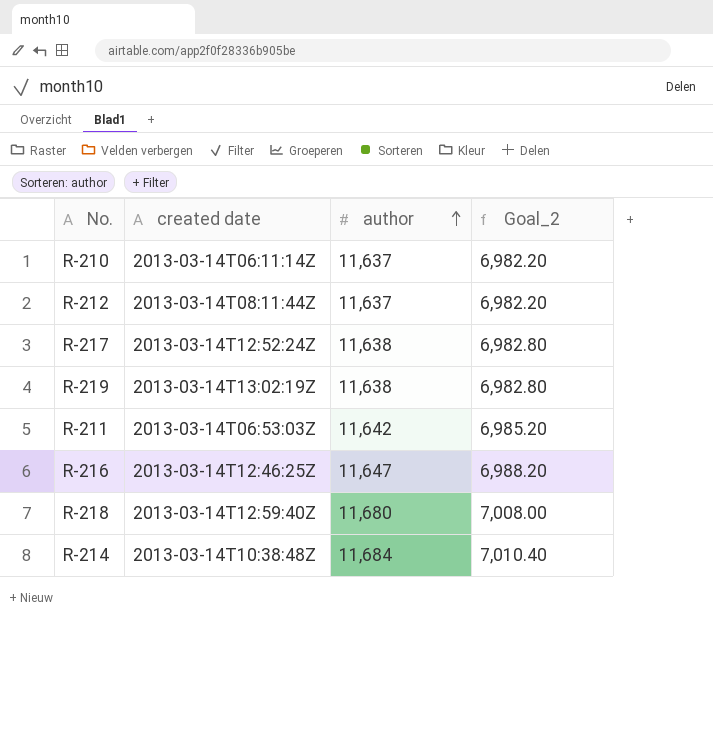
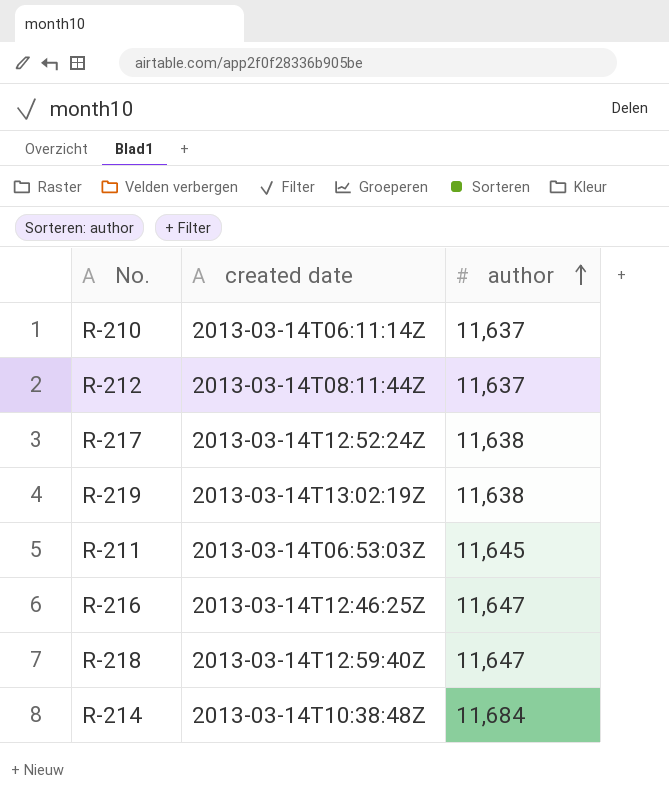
column Goal_2 | formula: [author] * 0.6 -> none
R-211 | author: 11,642 -> 11,645
R-218 | author: 11,680 -> 11,647

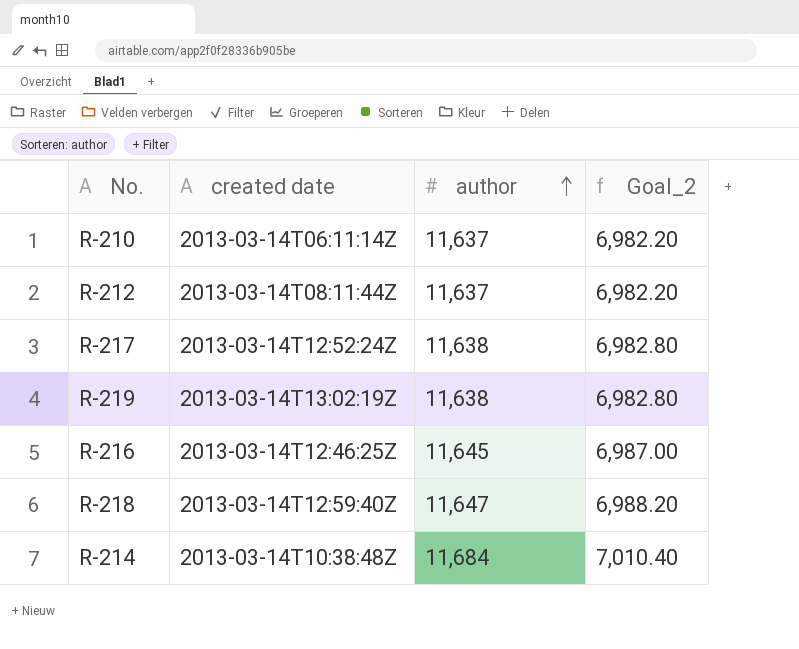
column Goal_2 | formula: none -> [author] * 0.6
row R-211: 2013-03-14T06:53:03Z | 11,645 -> none
R-216 | author: 11,647 -> 11,645

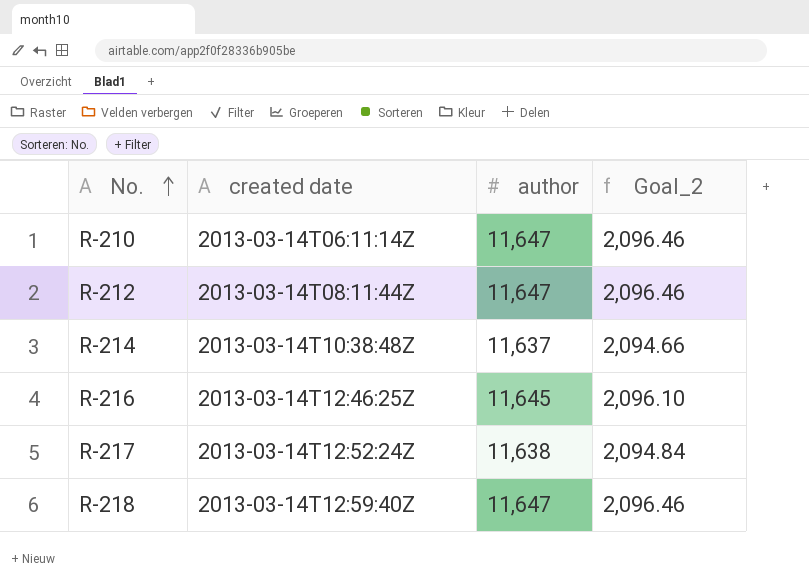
row order: author ascending -> No. ascending
column Goal_2 | formula: [author] * 0.6 -> [author] * 0.18
row R-219: 2013-03-14T13:02:19Z | 11,638 | 6,982.80 -> none
R-210 | author: 11,637 -> 11,647
R-212 | author: 11,637 -> 11,647
R-214 | author: 11,684 -> 11,637

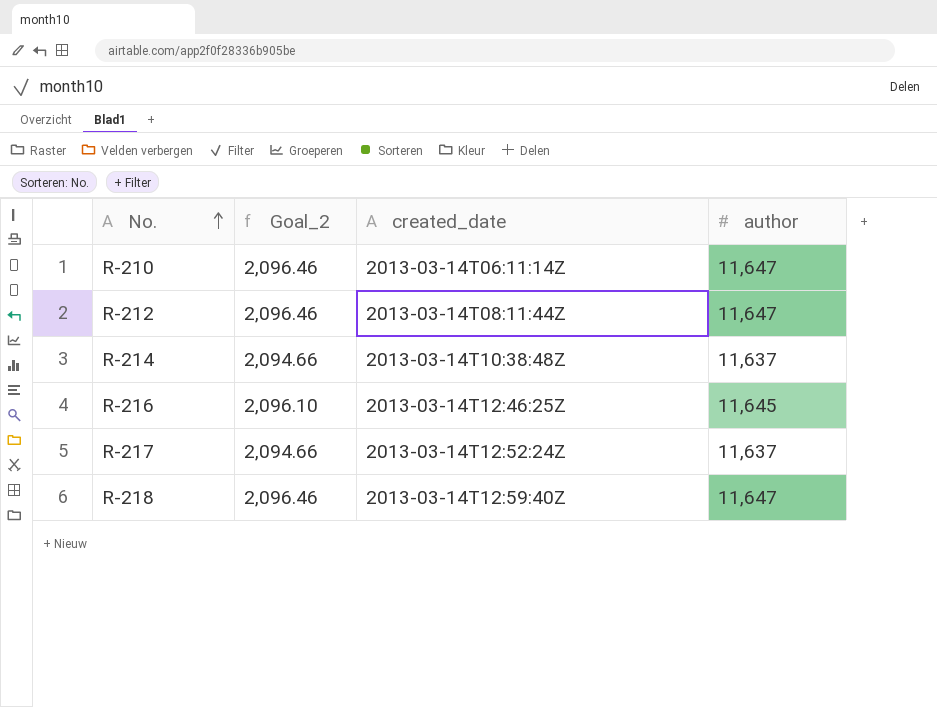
column Goal_2 | position: 4 -> 2
column name: created date -> created_date
R-217 | Goal_2: 2,094.84 -> 2,094.66
R-217 | author: 11,638 -> 11,637

